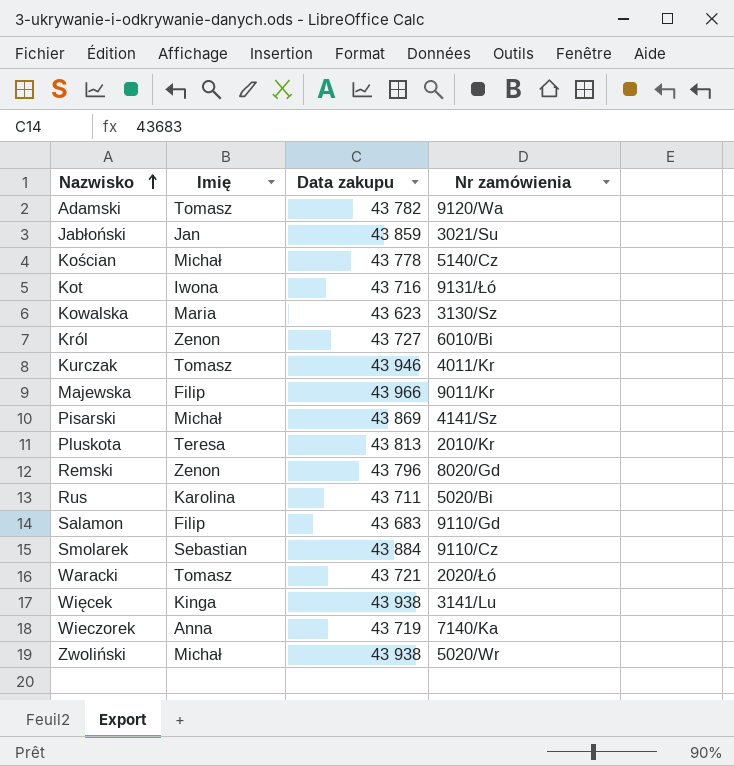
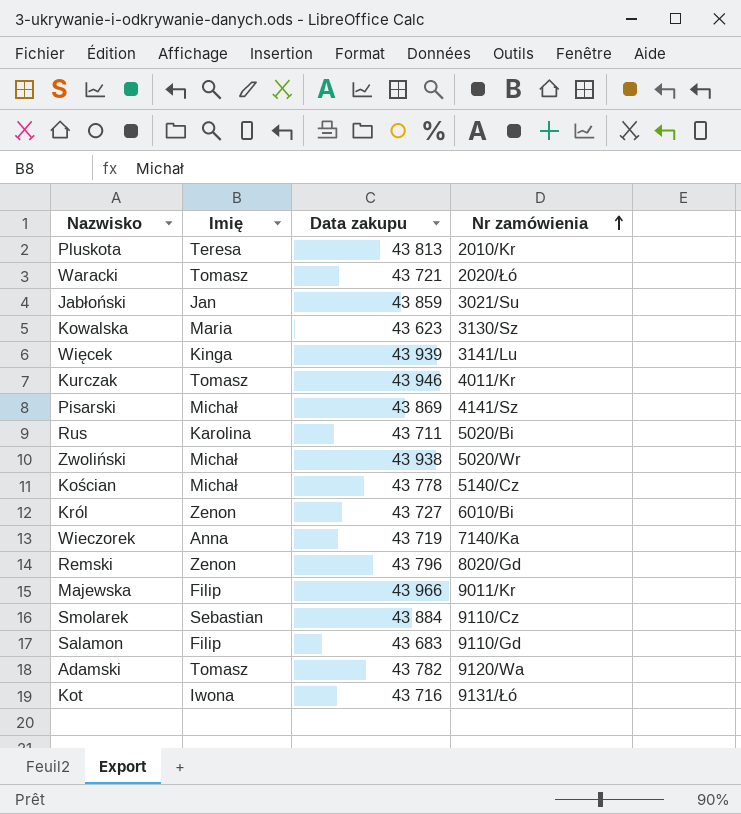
row order: Nazwisko ascending -> Nr zamówienia ascending
Więcek | Data zakupu: 43 938 -> 43 939

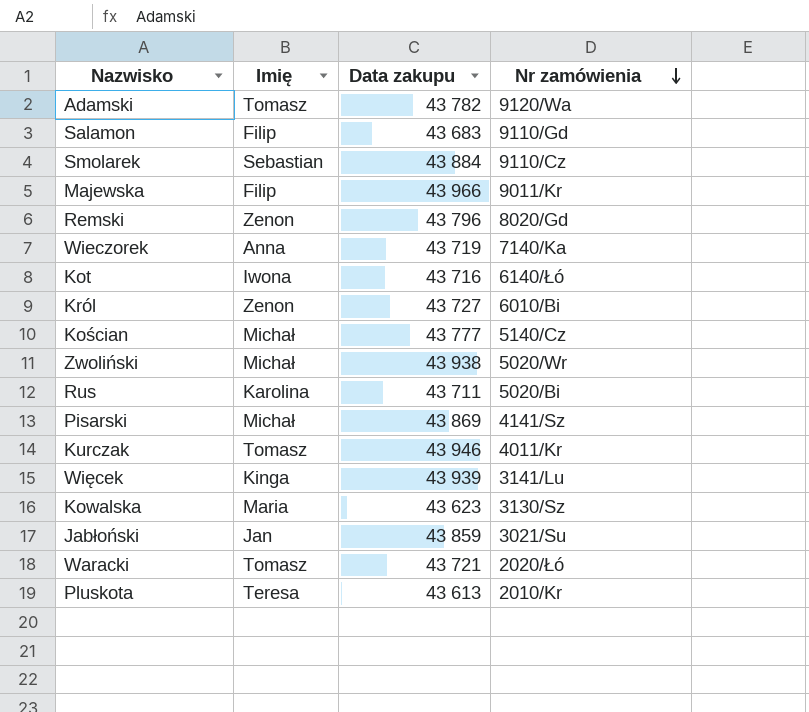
row order: Nr zamówienia ascending -> Nr zamówienia descending
Kot | Nr zamówienia: 9131/Łó -> 6140/Łó
Kościan | Data zakupu: 43 778 -> 43 777
Pluskota | Data zakupu: 43 813 -> 43 613

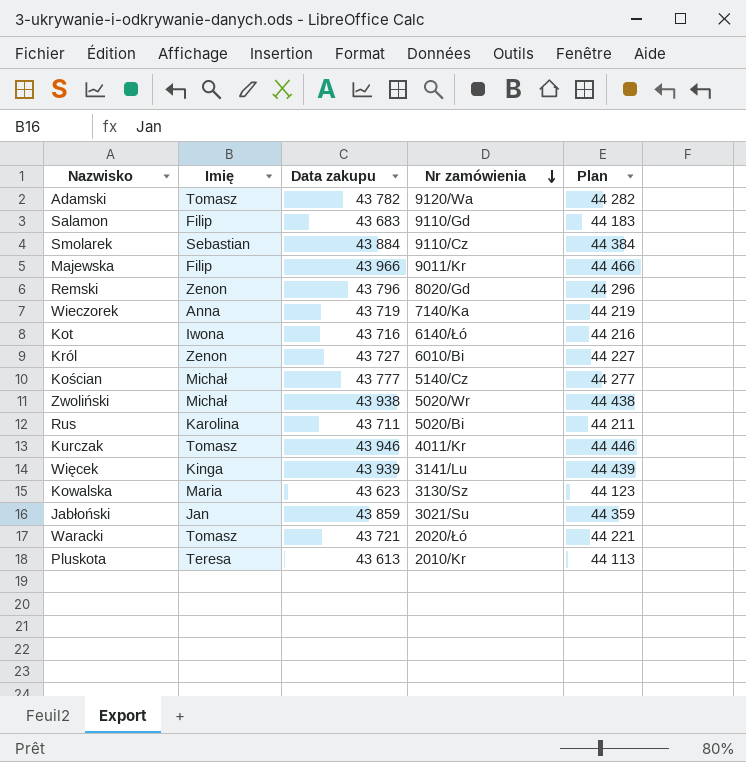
column Plan | formula: none -> [Data zakupu] + 500
row Pisarski: Michał | 43 869 | 4141/Sz -> none

